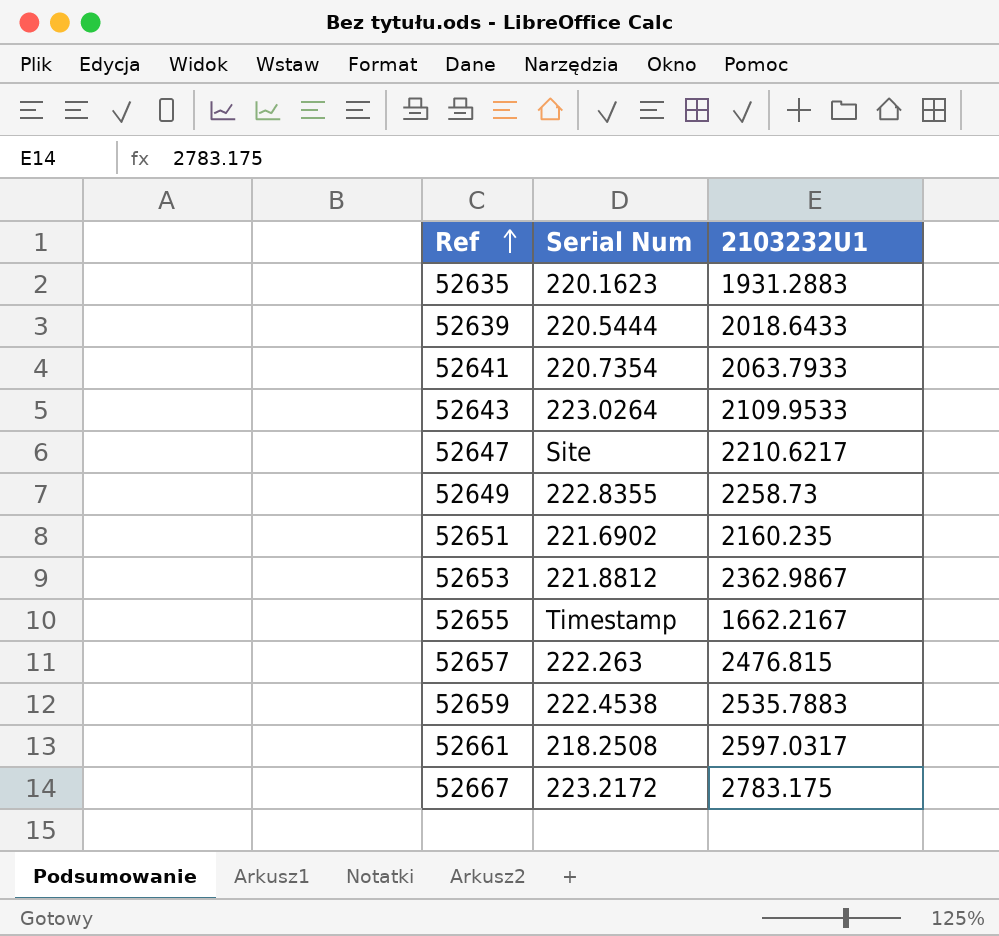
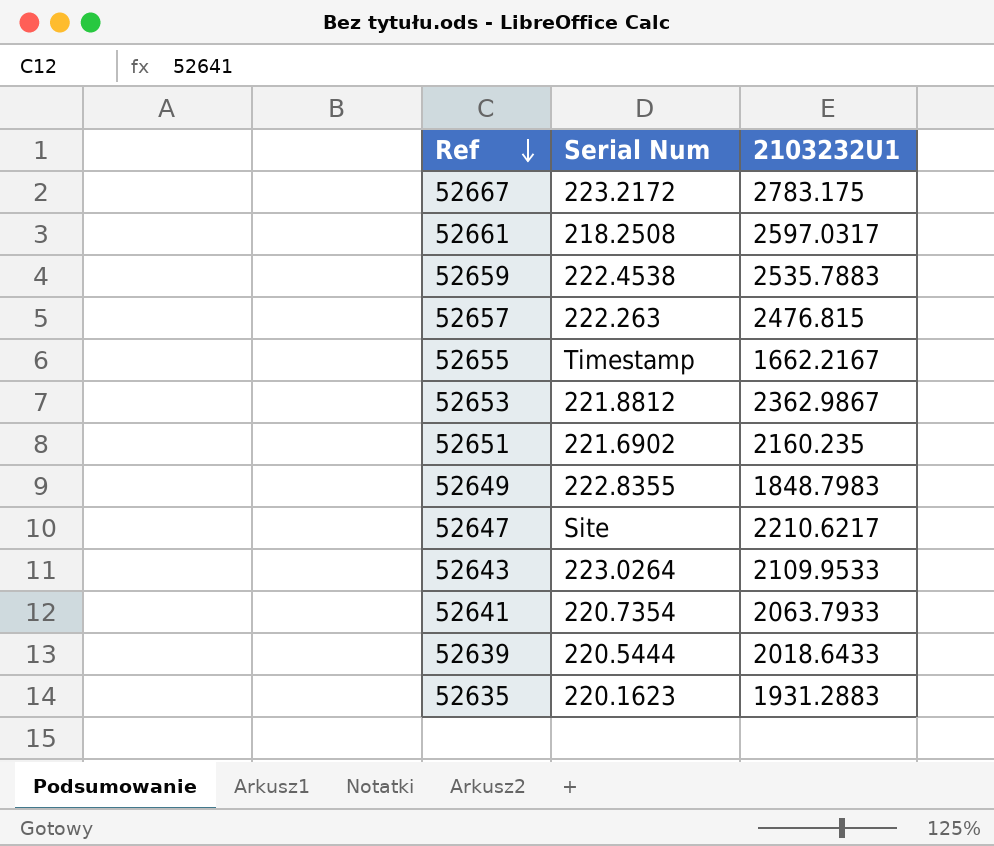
row order: Ref ascending -> Ref descending
52649 | 2103232U1: 2258.73 -> 1848.7983

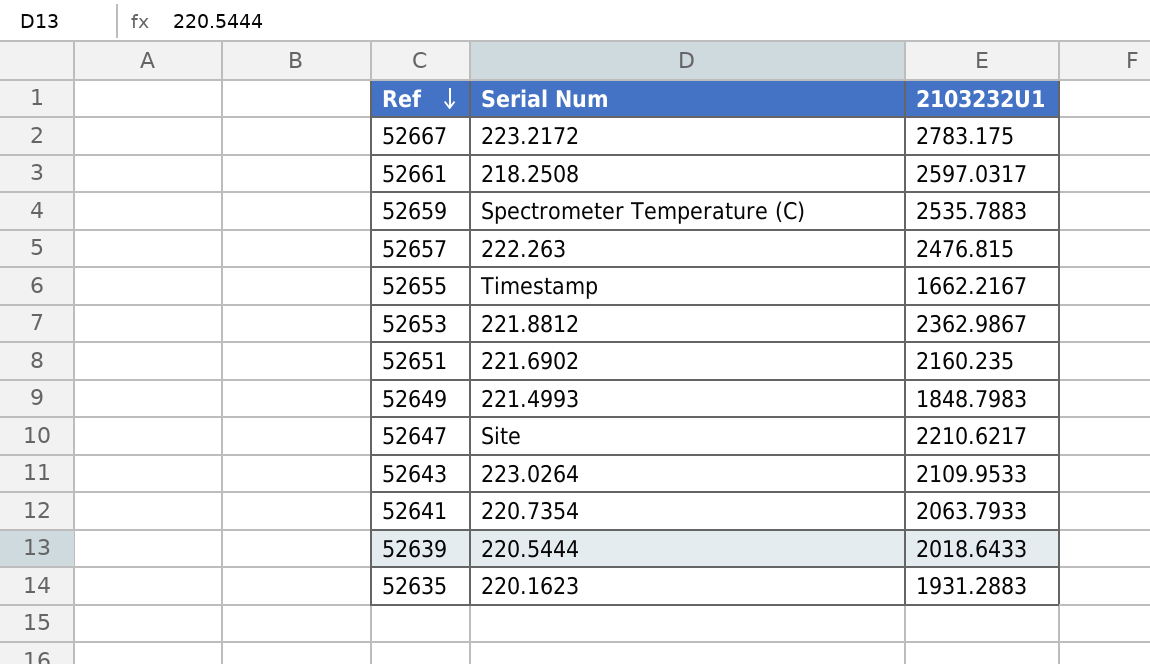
52659 | Serial Num: 222.4538 -> Spectrometer Temperature (C)
52649 | Serial Num: 222.8355 -> 221.4993

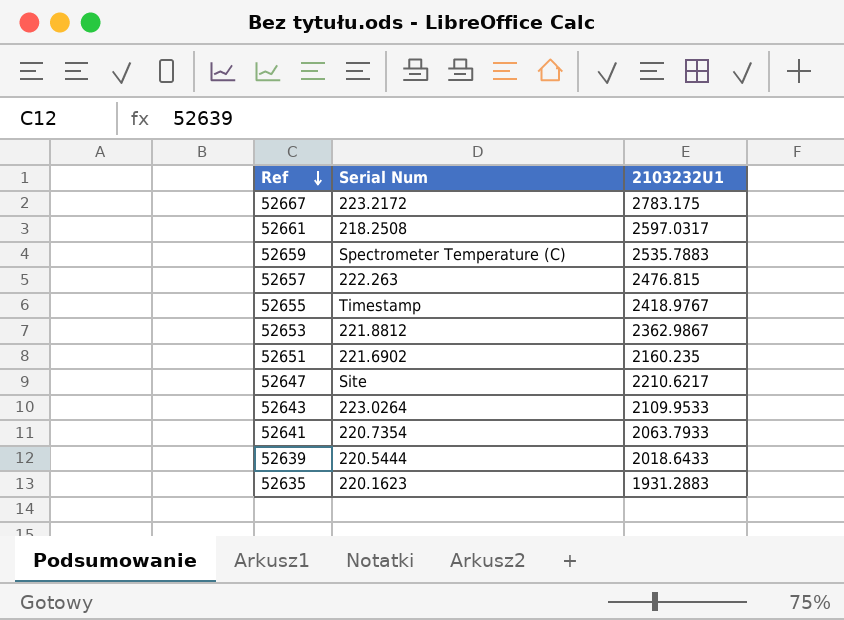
row 52649: 221.4993 | 1848.7983 -> none
52655 | 2103232U1: 1662.2167 -> 2418.9767

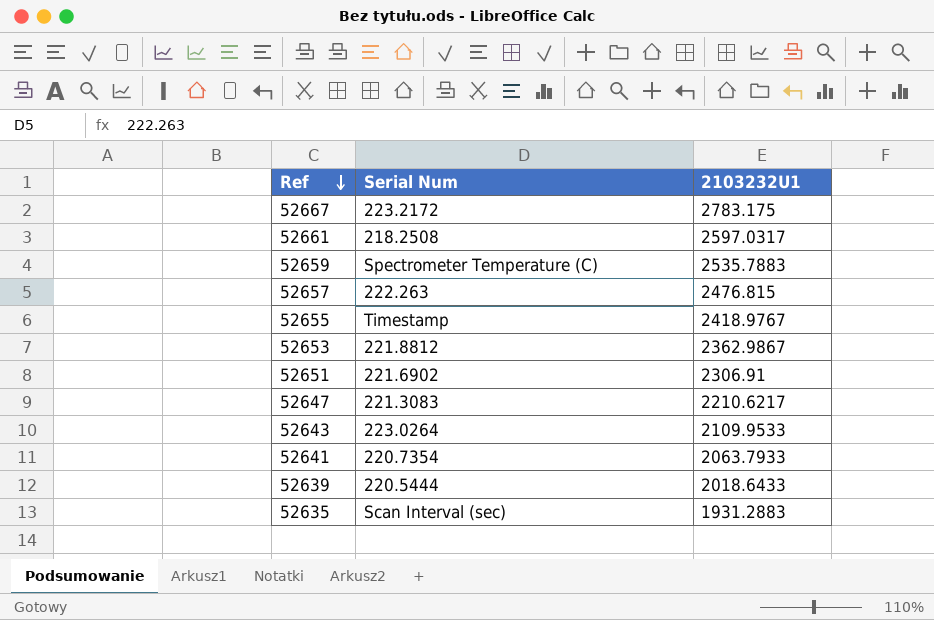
52651 | 2103232U1: 2160.235 -> 2306.91
52647 | Serial Num: Site -> 221.3083
52635 | Serial Num: 220.1623 -> Scan Interval (sec)

